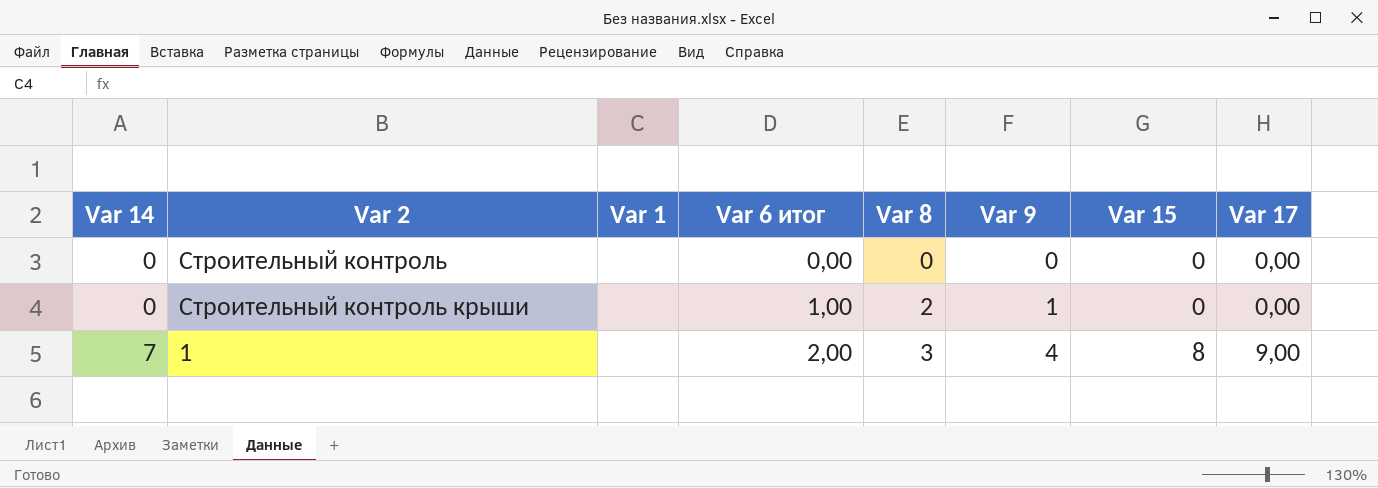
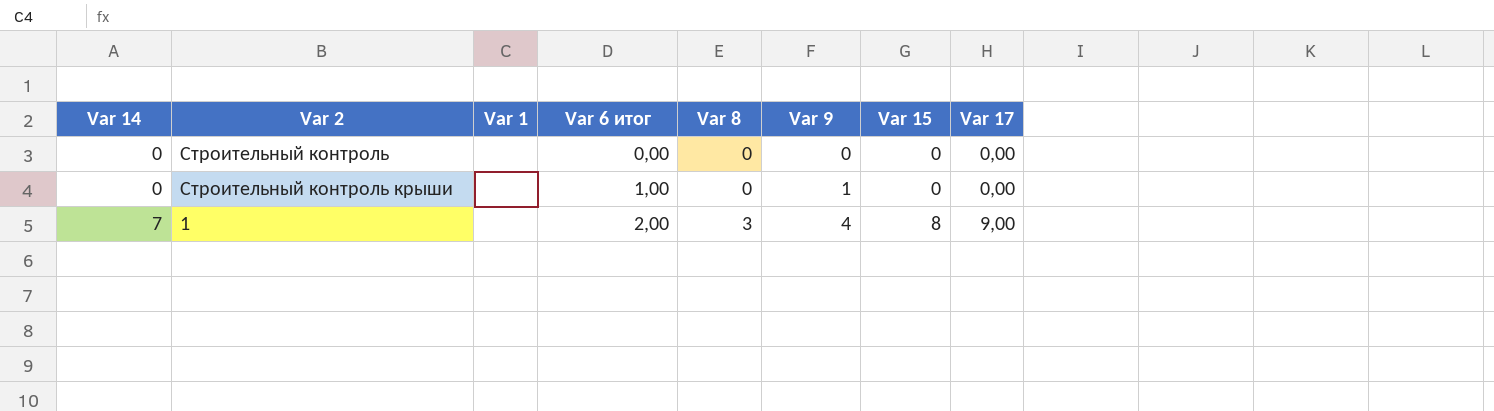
Строительный контроль крыши | Var 8: 2 -> 0

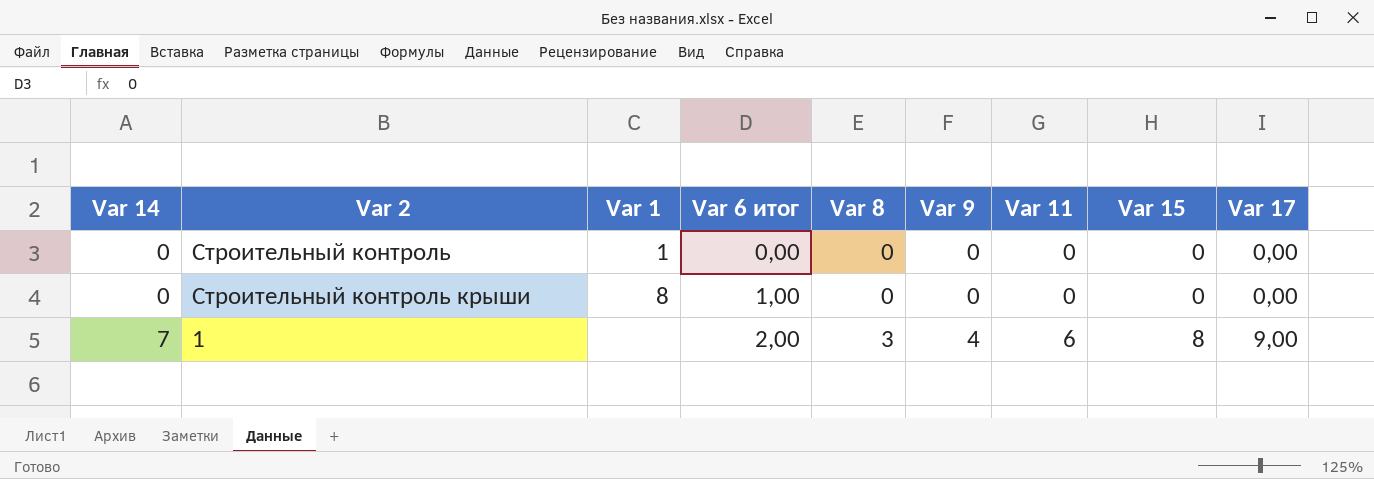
column Var 11 | position: none -> 7
Строительный контроль | Var 1: none -> 1
Строительный контроль крыши | Var 1: none -> 8
Строительный контроль крыши | Var 9: 1 -> 0

